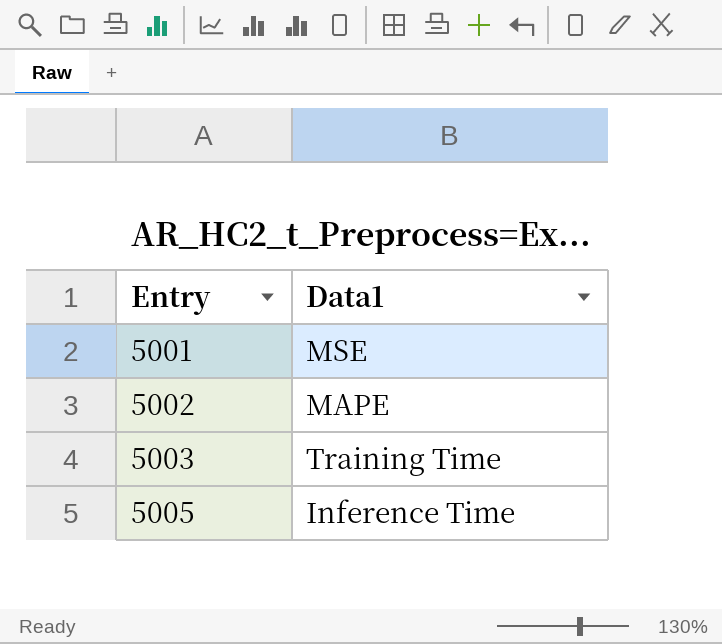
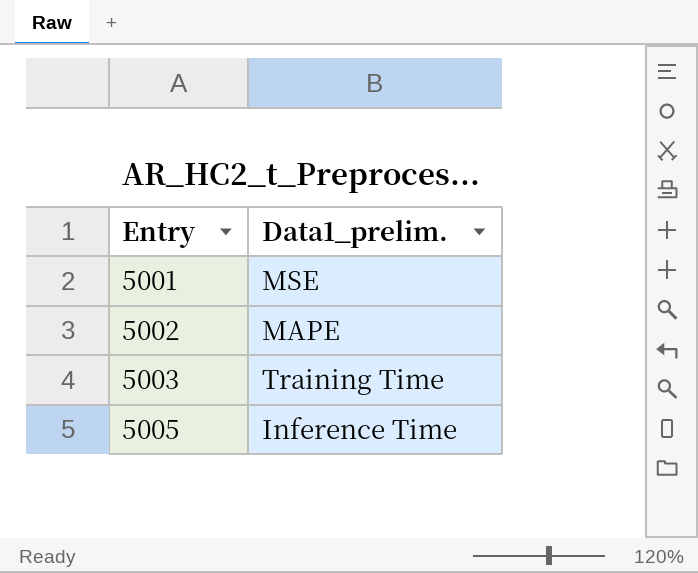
column name: Data1 -> Data1_prelim.

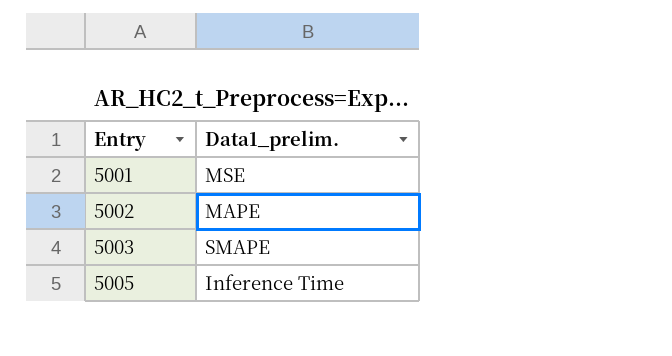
5003 | Data1_prelim.: Training Time -> SMAPE

